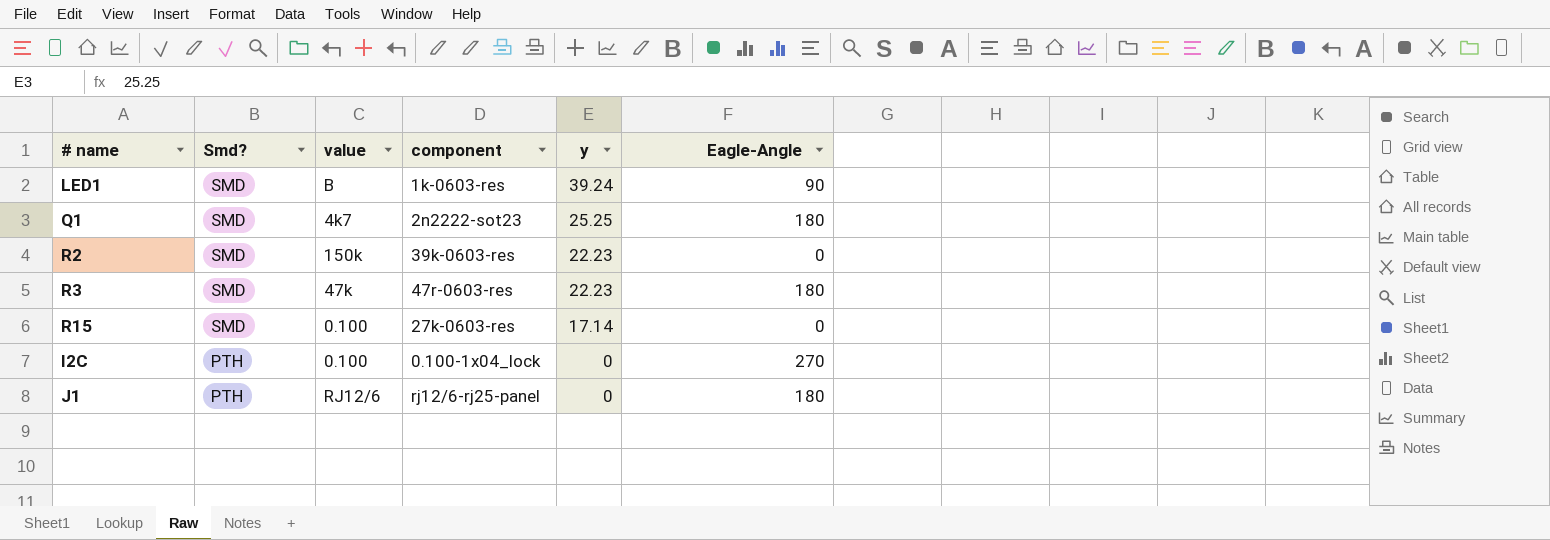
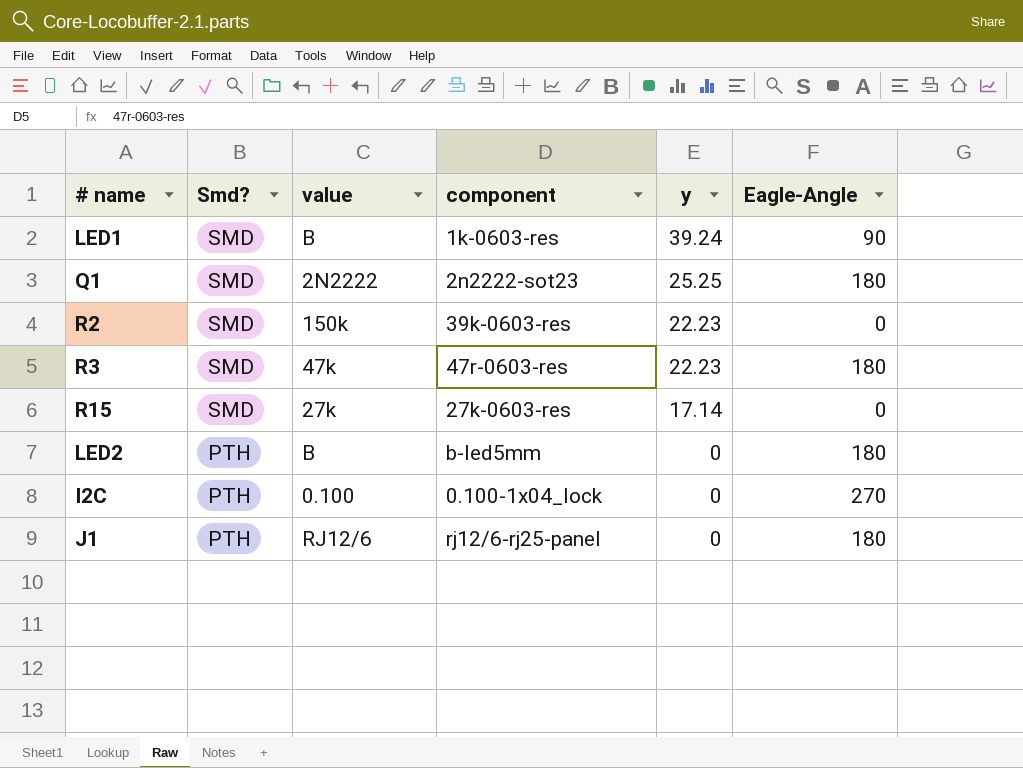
Q1 | value: 4k7 -> 2N2222
R15 | value: 0.100 -> 27k
row LED2: none -> PTH | B | b-led5mm | 0 | 180

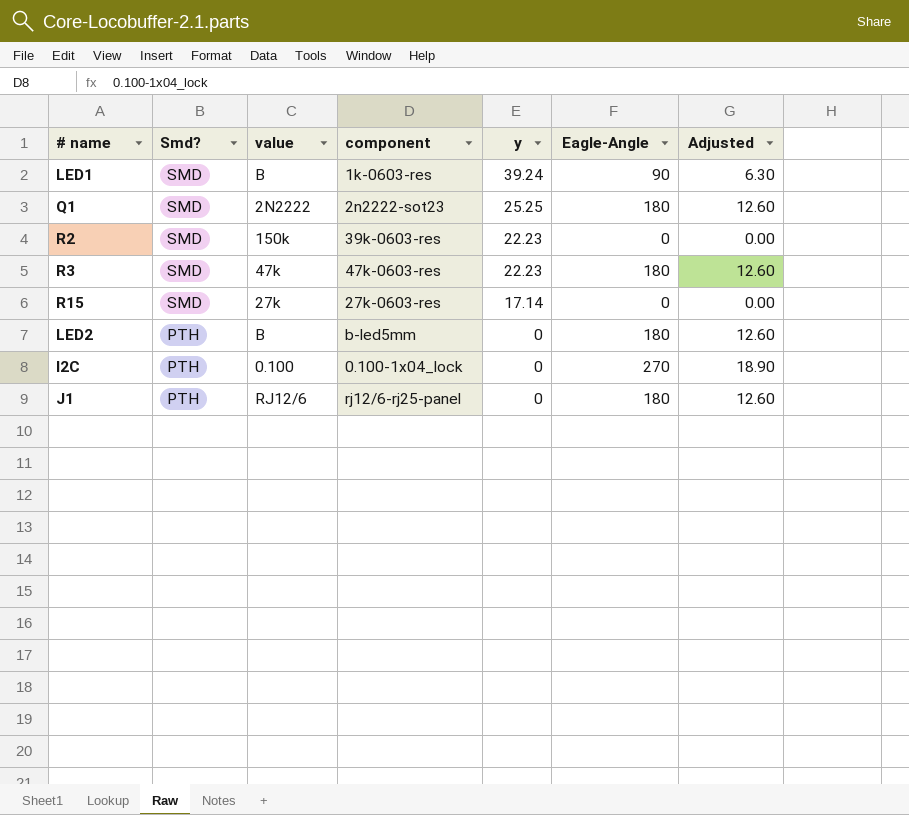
column Adjusted | formula: none -> [Eagle-Angle] * 0.07
R3 | component: 47r-0603-res -> 47k-0603-res

